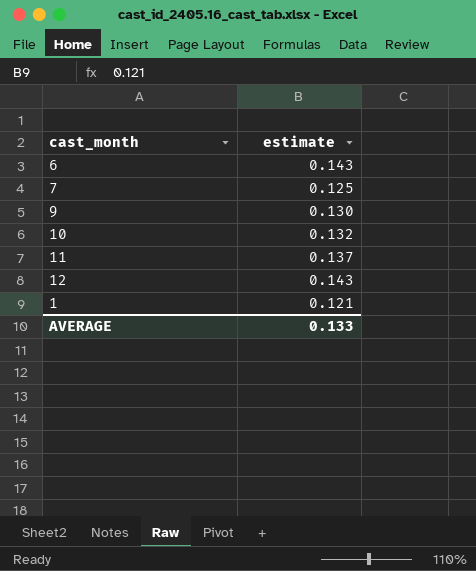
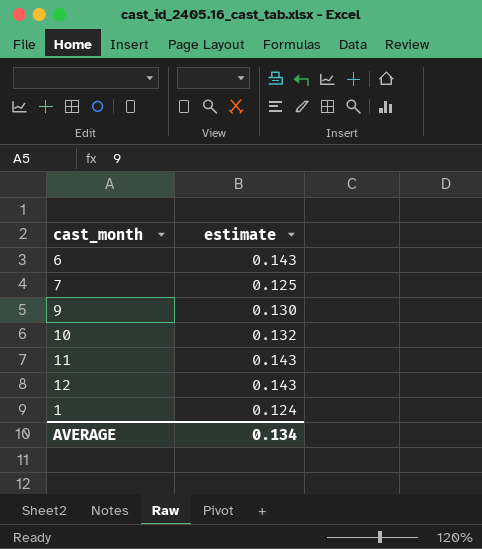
11 | estimate: 0.137 -> 0.143
1 | estimate: 0.121 -> 0.124
AVERAGE | estimate: 0.133 -> 0.134

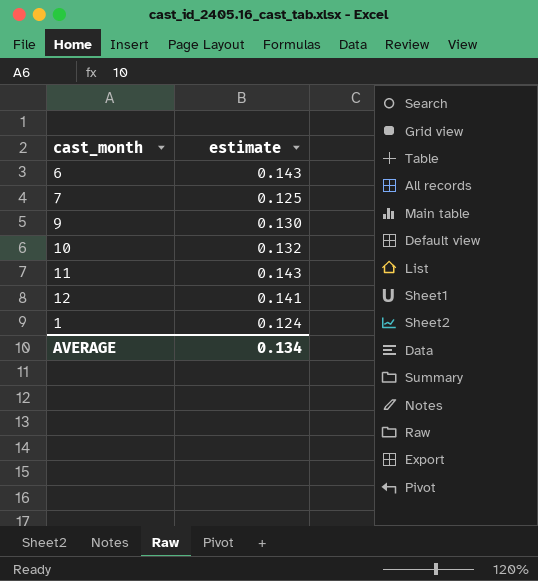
12 | estimate: 0.143 -> 0.141

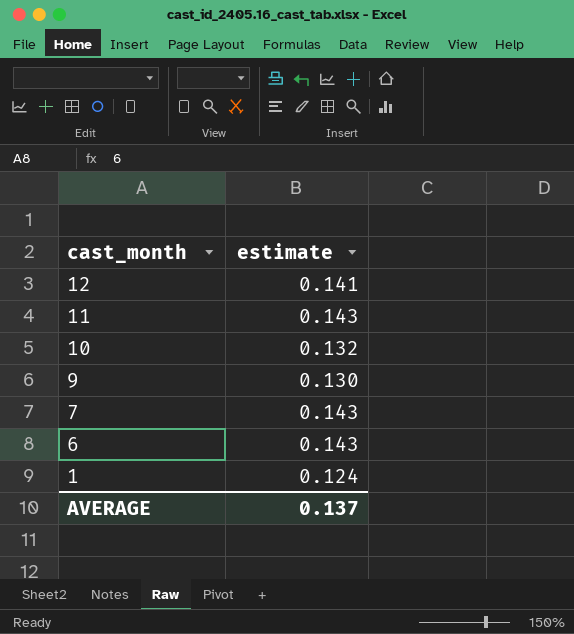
row order: none -> cast_month descending
7 | estimate: 0.125 -> 0.143
AVERAGE | estimate: 0.134 -> 0.137

